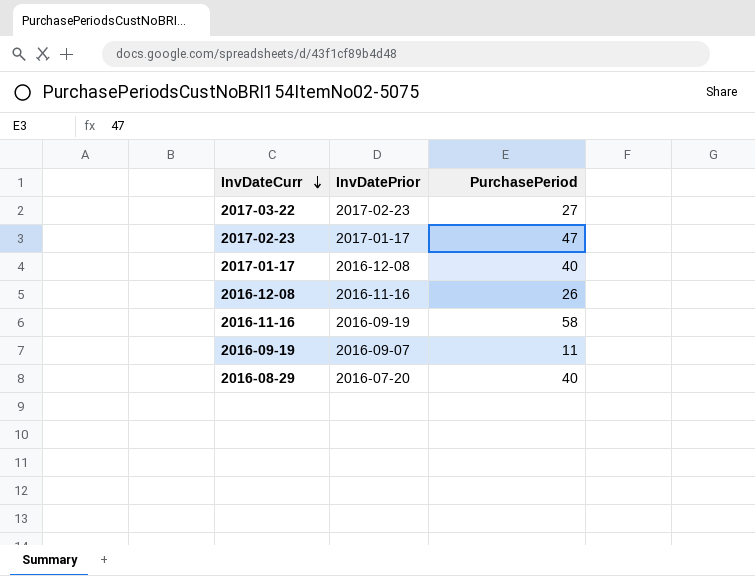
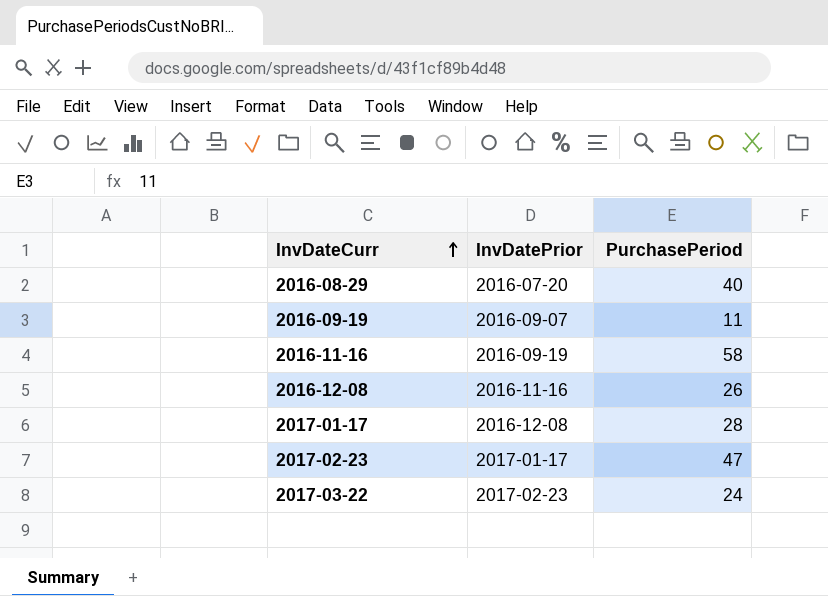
row order: InvDateCurr descending -> InvDateCurr ascending
2017-01-17 | PurchasePeriod: 40 -> 28
2017-03-22 | PurchasePeriod: 27 -> 24

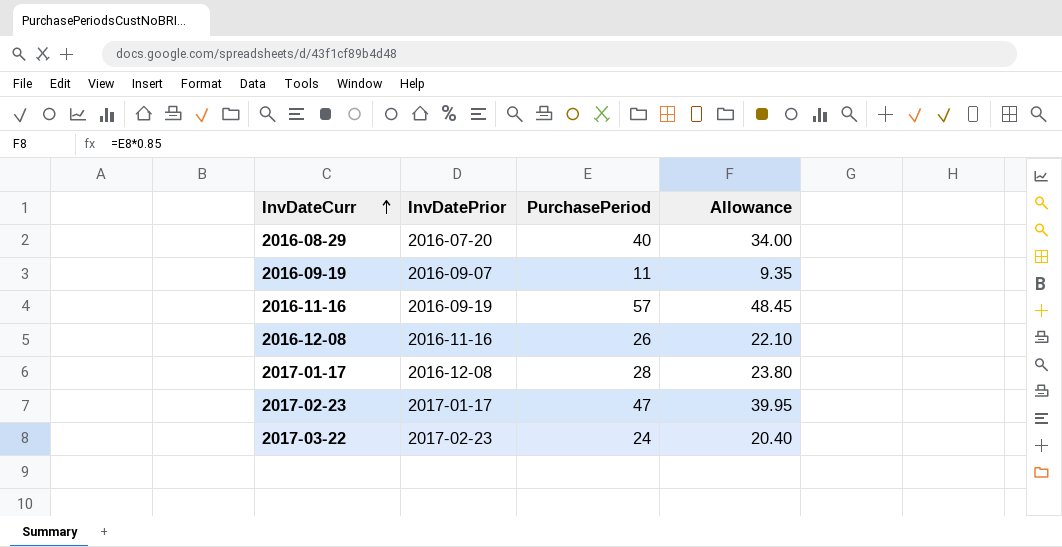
column Allowance | formula: none -> [PurchasePeriod] * 0.85
2016-11-16 | PurchasePeriod: 58 -> 57

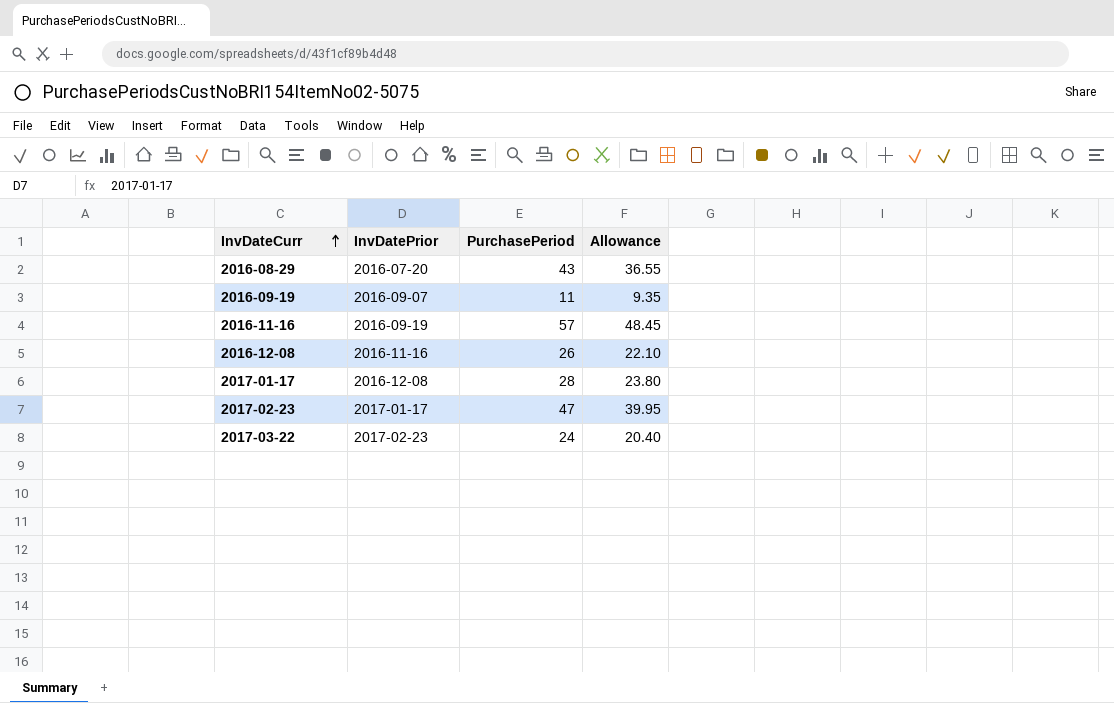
2016-08-29 | PurchasePeriod: 40 -> 43
2016-08-29 | Allowance: 34.00 -> 36.55

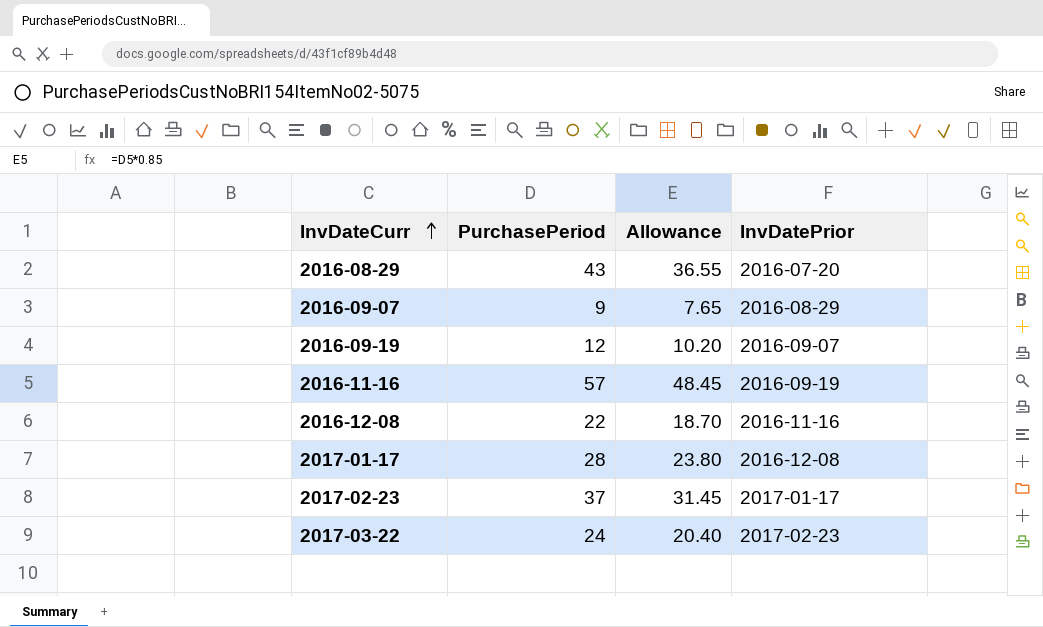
column InvDatePrior | position: 2 -> 4
row 2016-09-07: none -> 9 | 7.65 | 2016-08-29
2016-09-19 | PurchasePeriod: 11 -> 12
2016-09-19 | Allowance: 9.35 -> 10.20
2016-12-08 | PurchasePeriod: 26 -> 22
2016-12-08 | Allowance: 22.10 -> 18.70
2017-02-23 | PurchasePeriod: 47 -> 37
2017-02-23 | Allowance: 39.95 -> 31.45

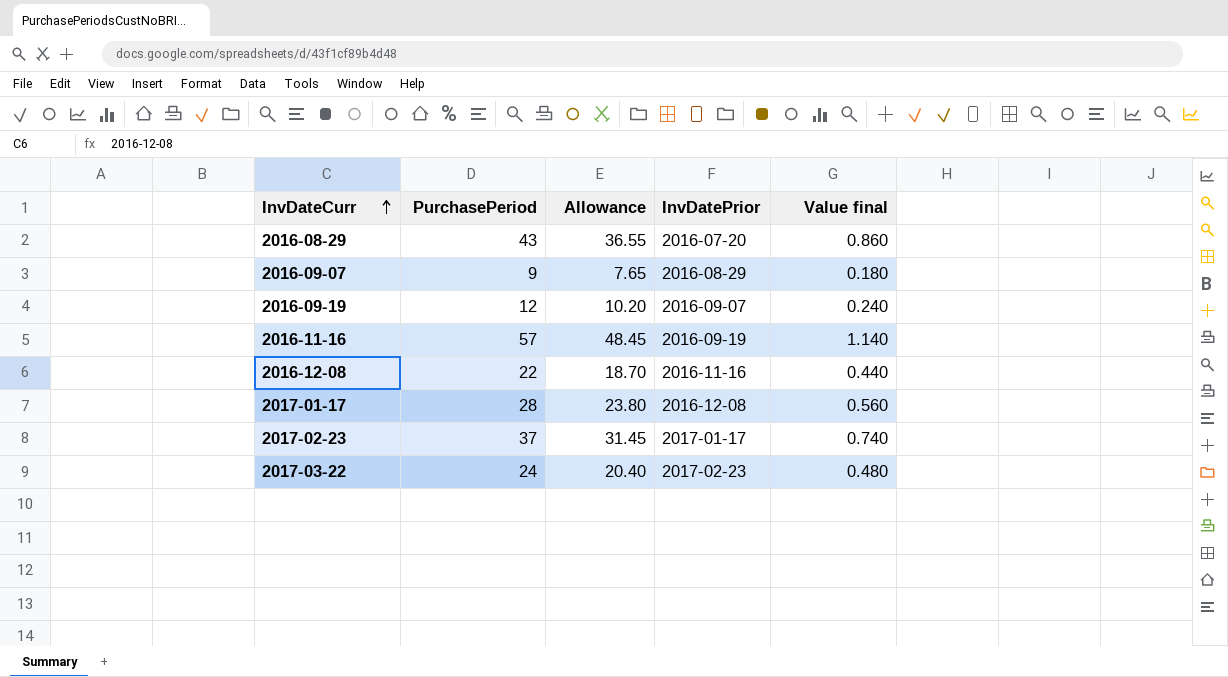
column Value final | formula: none -> [PurchasePeriod] * 0.02

